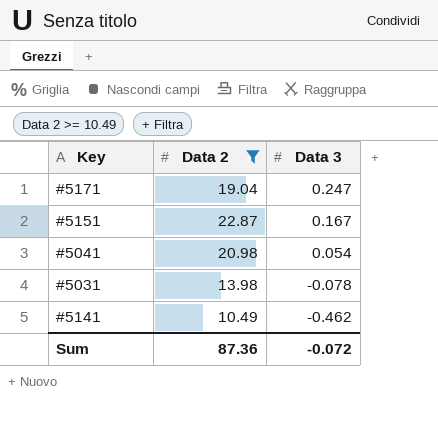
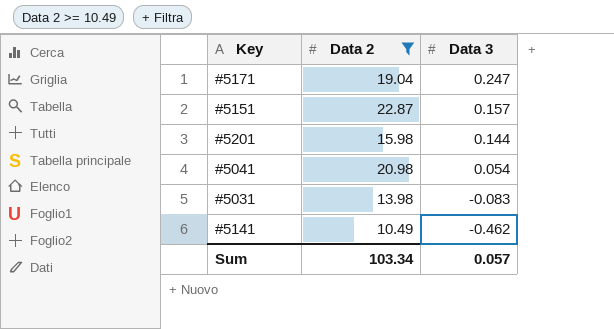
#5151 | Data 3: 0.167 -> 0.157
row #5201: none -> 15.98 | 0.144
#5031 | Data 3: -0.078 -> -0.083
Sum | Data 2: 87.36 -> 103.34
Sum | Data 3: -0.072 -> 0.057

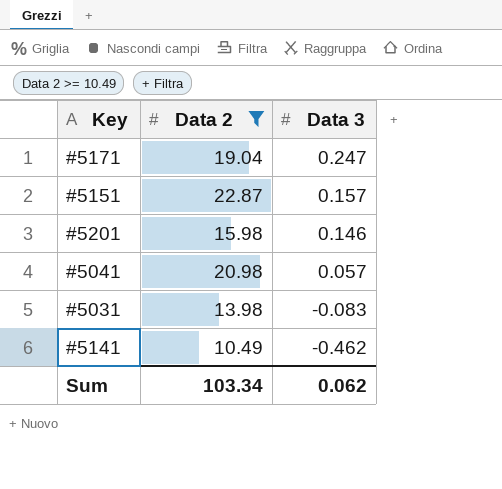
#5201 | Data 3: 0.144 -> 0.146
#5041 | Data 3: 0.054 -> 0.057
Sum | Data 3: 0.057 -> 0.062

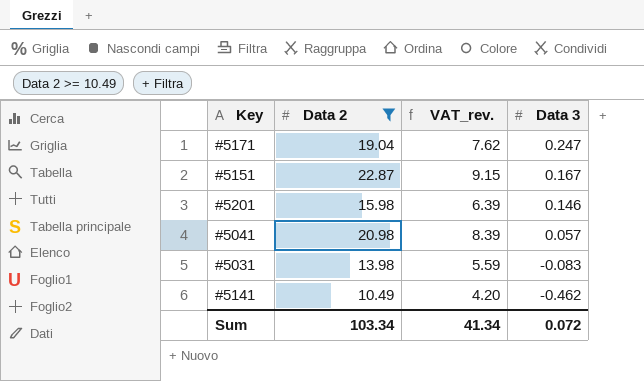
column VAT_rev. | formula: none -> [Data 2] * 0.4
#5151 | Data 3: 0.157 -> 0.167
Sum | Data 3: 0.062 -> 0.072

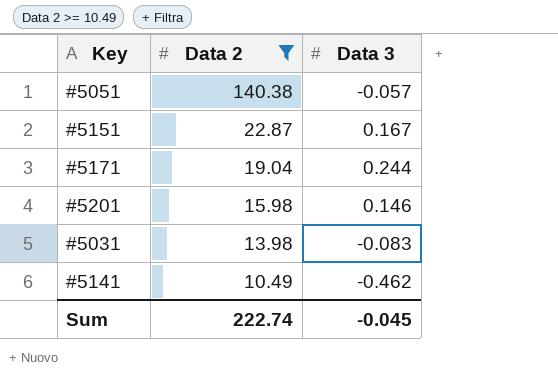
row order: Data 3 descending -> Data 2 descending
column VAT_rev. | formula: [Data 2] * 0.4 -> none
row #5041: 20.98 | 8.39 | 0.057 -> none
row #5051: none -> 140.38 | -0.057
#5171 | Data 3: 0.247 -> 0.244
Sum | Data 2: 103.34 -> 222.74
Sum | Data 3: 0.072 -> -0.045

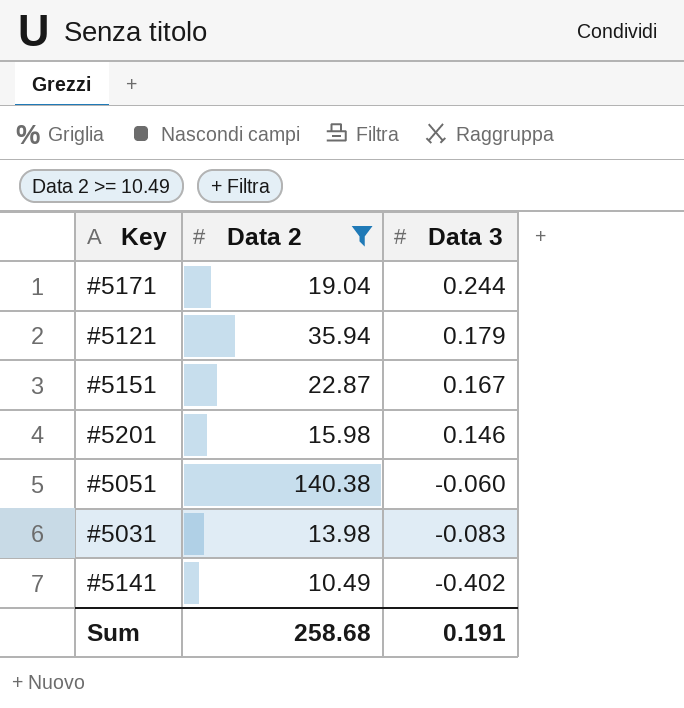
row order: Data 2 descending -> Data 3 descending
row #5121: none -> 35.94 | 0.179
#5051 | Data 3: -0.057 -> -0.060
#5141 | Data 3: -0.462 -> -0.402
Sum | Data 2: 222.74 -> 258.68
Sum | Data 3: -0.045 -> 0.191

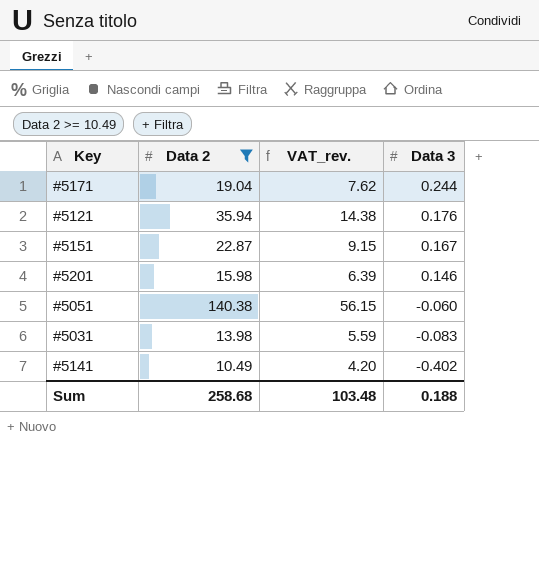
column VAT_rev. | formula: none -> [Data 2] * 0.4
#5121 | Data 3: 0.179 -> 0.176
Sum | Data 3: 0.191 -> 0.188

